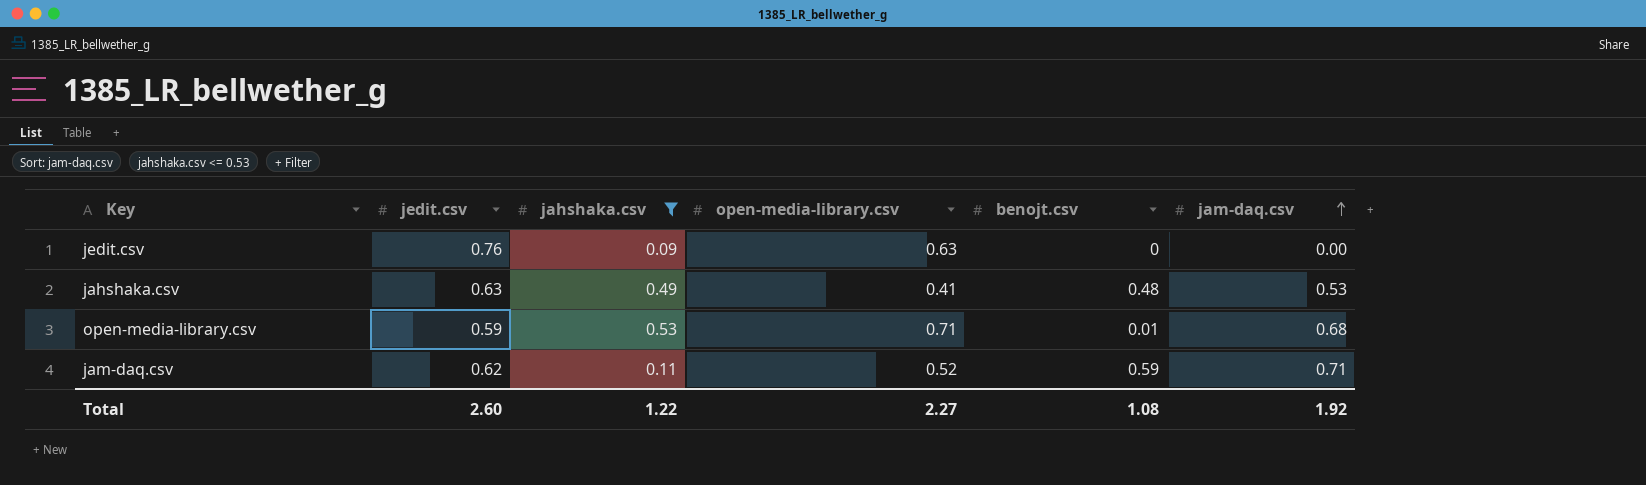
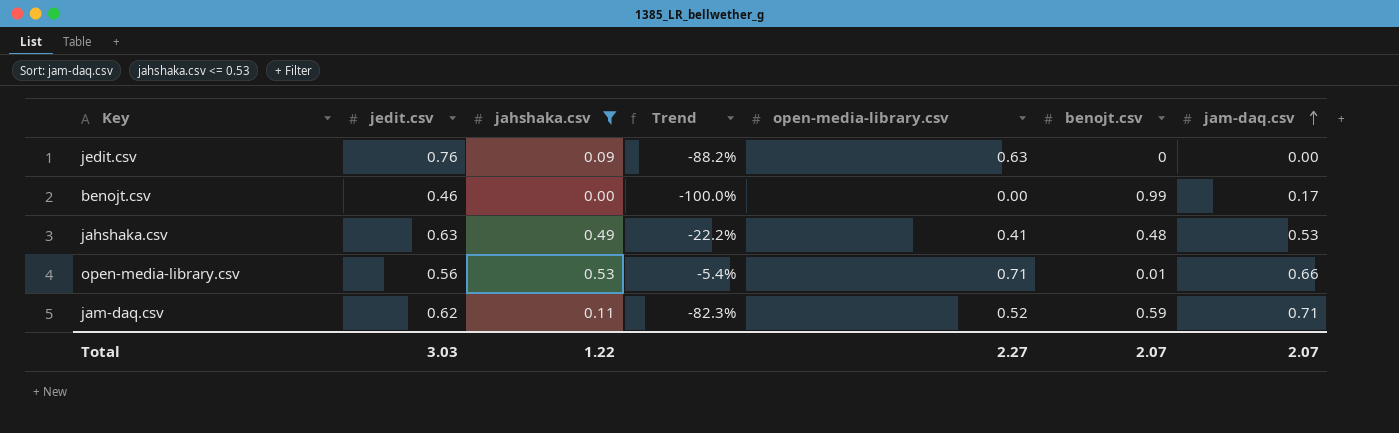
column Trend | formula: none -> ([jahshaka.csv] - [jedit.csv]) / [jedit.csv]
row benojt.csv: none -> 0.46 | 0.00 | -100.0% | 0.00 | 0.99 | 0.17
open-media-library.csv | jedit.csv: 0.59 -> 0.56
open-media-library.csv | jam-daq.csv: 0.68 -> 0.66
Total | jedit.csv: 2.60 -> 3.03
Total | benojt.csv: 1.08 -> 2.07
Total | jam-daq.csv: 1.92 -> 2.07

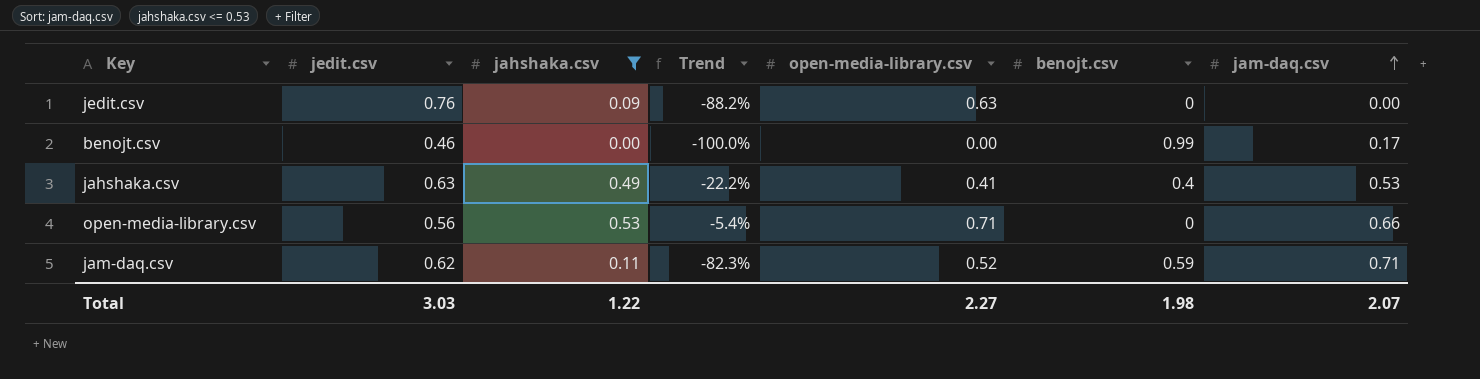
jahshaka.csv | benojt.csv: 0.48 -> 0.4
open-media-library.csv | benojt.csv: 0.01 -> 0
Total | benojt.csv: 2.07 -> 1.98

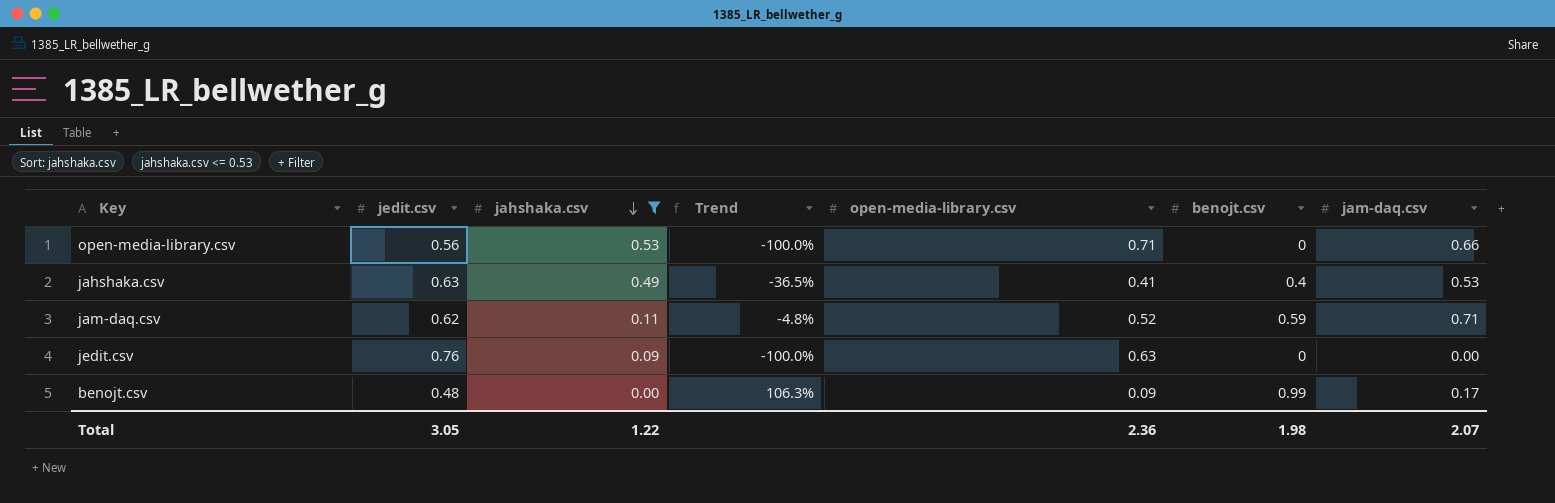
row order: jam-daq.csv ascending -> jahshaka.csv descending
column Trend | formula: ([jahshaka.csv] - [jedit.csv]) / [jedit.csv] -> ([benojt.csv] - [jedit.csv]) / [jedit.csv]
benojt.csv | jedit.csv: 0.46 -> 0.48
benojt.csv | open-media-library.csv: 0.00 -> 0.09
Total | jedit.csv: 3.03 -> 3.05
Total | open-media-library.csv: 2.27 -> 2.36

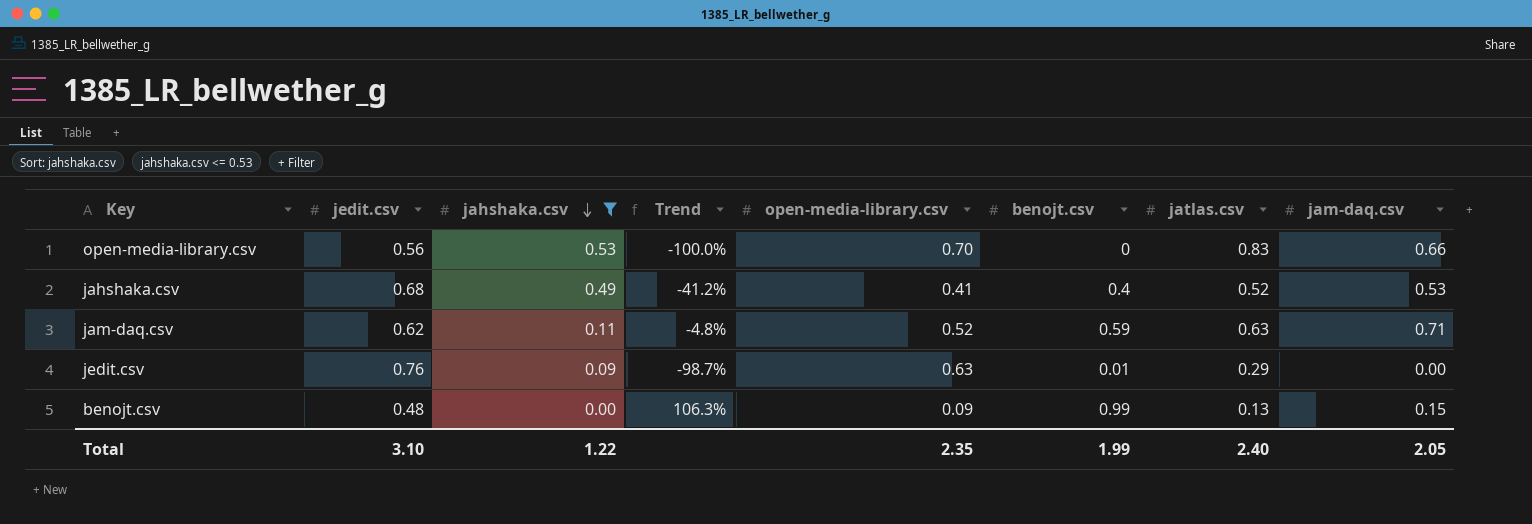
column jatlas.csv | position: none -> 7
open-media-library.csv | open-media-library.csv: 0.71 -> 0.70
jahshaka.csv | jedit.csv: 0.63 -> 0.68
jahshaka.csv | Trend: -36.5% -> -41.2%
jedit.csv | Trend: -100.0% -> -98.7%
jedit.csv | benojt.csv: 0 -> 0.01
benojt.csv | jam-daq.csv: 0.17 -> 0.15
Total | jedit.csv: 3.05 -> 3.10
Total | open-media-library.csv: 2.36 -> 2.35
Total | benojt.csv: 1.98 -> 1.99
Total | jam-daq.csv: 2.07 -> 2.05

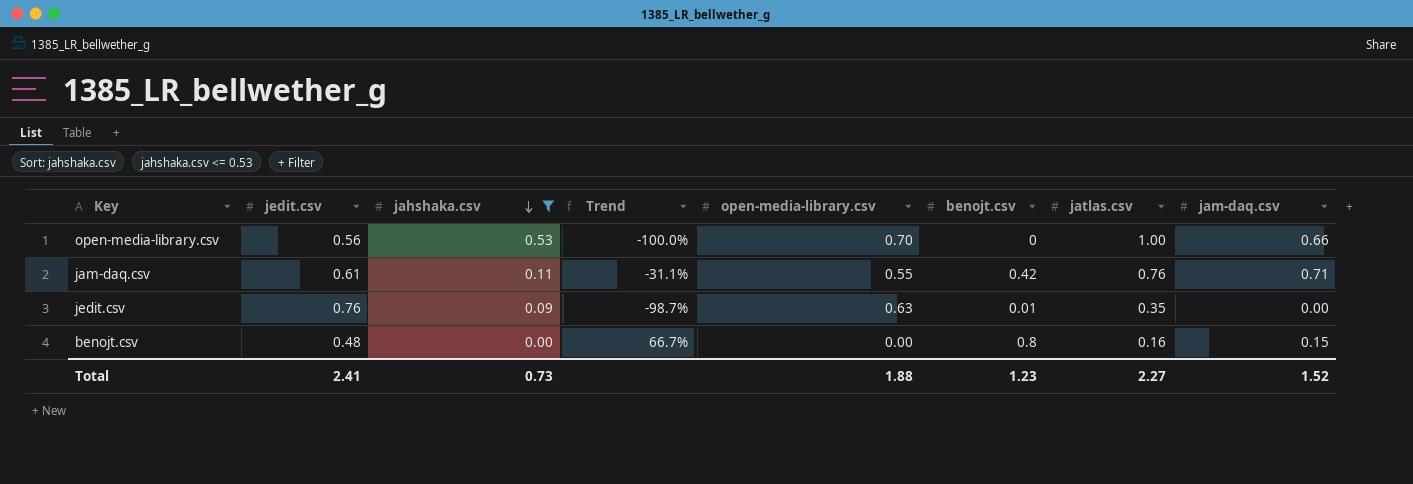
row jahshaka.csv: 0.68 | 0.49 | -41.2% | 0.41 | 0.4 | 0.52 | 0.53 -> none
open-media-library.csv | jatlas.csv: 0.83 -> 1.00
jam-daq.csv | jedit.csv: 0.62 -> 0.61
jam-daq.csv | Trend: -4.8% -> -31.1%
jam-daq.csv | open-media-library.csv: 0.52 -> 0.55
jam-daq.csv | benojt.csv: 0.59 -> 0.42
jam-daq.csv | jatlas.csv: 0.63 -> 0.76
jedit.csv | jatlas.csv: 0.29 -> 0.35
benojt.csv | Trend: 106.3% -> 66.7%
benojt.csv | open-media-library.csv: 0.09 -> 0.00
benojt.csv | benojt.csv: 0.99 -> 0.8
benojt.csv | jatlas.csv: 0.13 -> 0.16
Total | jedit.csv: 3.10 -> 2.41
Total | jahshaka.csv: 1.22 -> 0.73
Total | open-media-library.csv: 2.35 -> 1.88
Total | benojt.csv: 1.99 -> 1.23
Total | jatlas.csv: 2.40 -> 2.27
Total | jam-daq.csv: 2.05 -> 1.52

